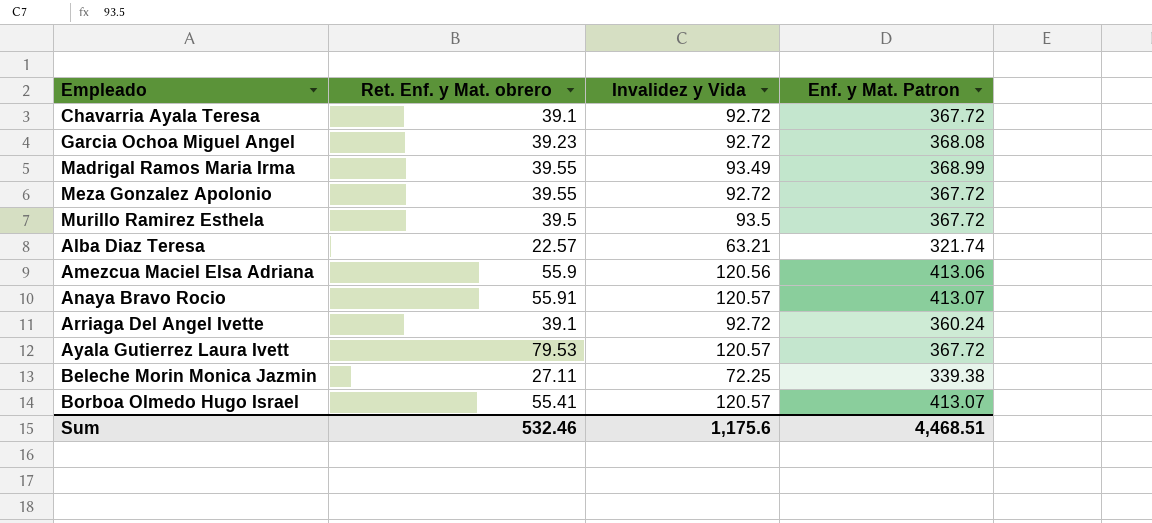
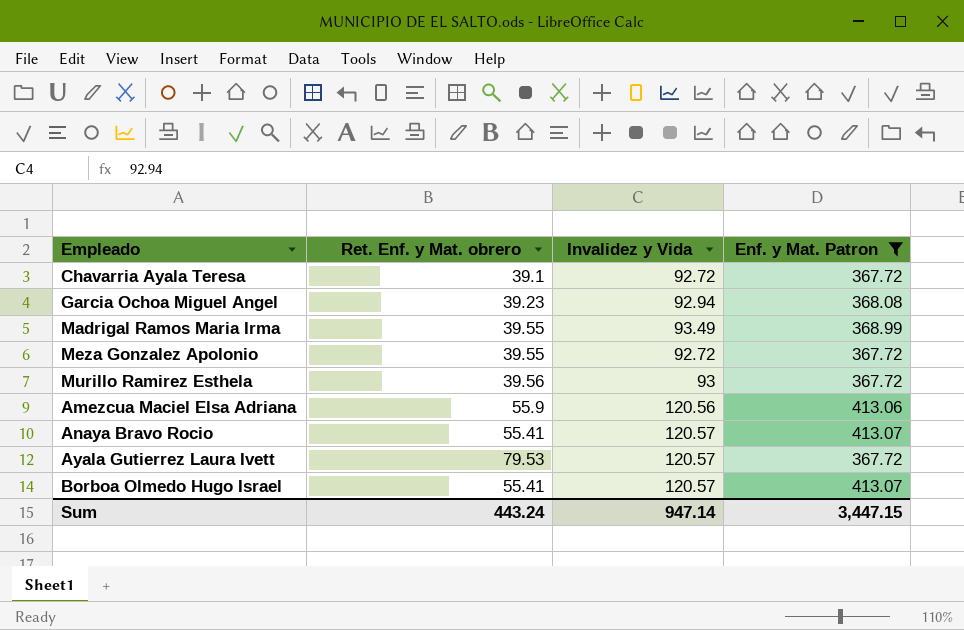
filter: none -> Enf. y Mat. Patron >= 367.72
Garcia Ochoa Miguel Angel | Invalidez y Vida: 92.72 -> 92.94
Murillo Ramirez Esthela | Ret. Enf. y Mat. obrero: 39.5 -> 39.56
Murillo Ramirez Esthela | Invalidez y Vida: 93.5 -> 93
Anaya Bravo Rocio | Ret. Enf. y Mat. obrero: 55.91 -> 55.41
Sum | Ret. Enf. y Mat. obrero: 532.46 -> 443.24
Sum | Invalidez y Vida: 1,175.6 -> 947.14
Sum | Enf. y Mat. Patron: 4,468.51 -> 3,447.15

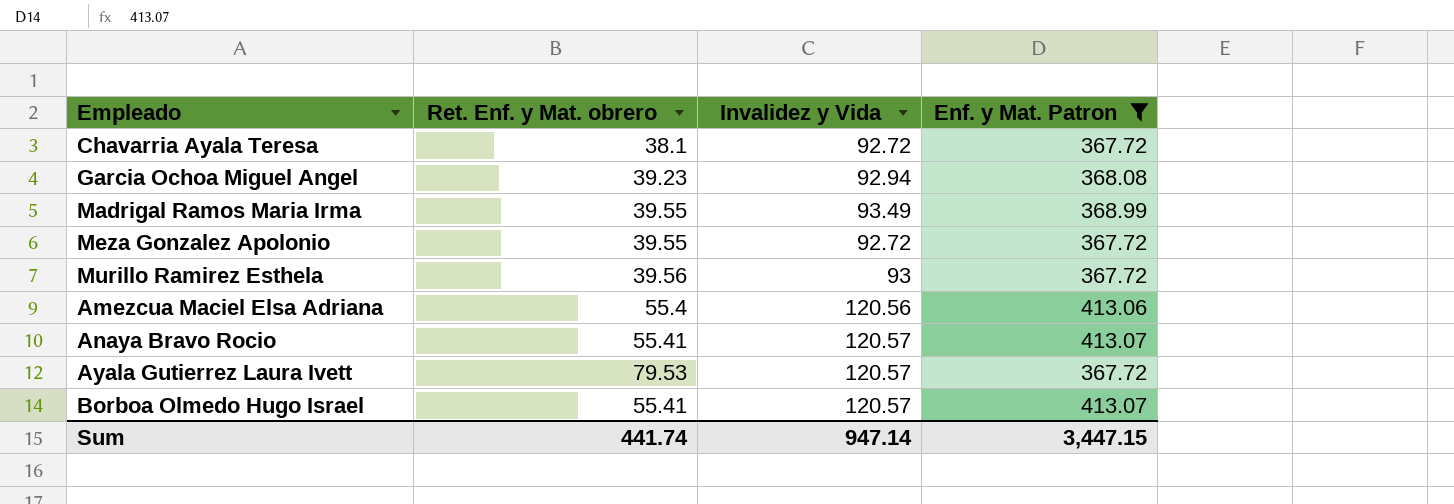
Chavarria Ayala Teresa | Ret. Enf. y Mat. obrero: 39.1 -> 38.1
Amezcua Maciel Elsa Adriana | Ret. Enf. y Mat. obrero: 55.9 -> 55.4
Sum | Ret. Enf. y Mat. obrero: 443.24 -> 441.74

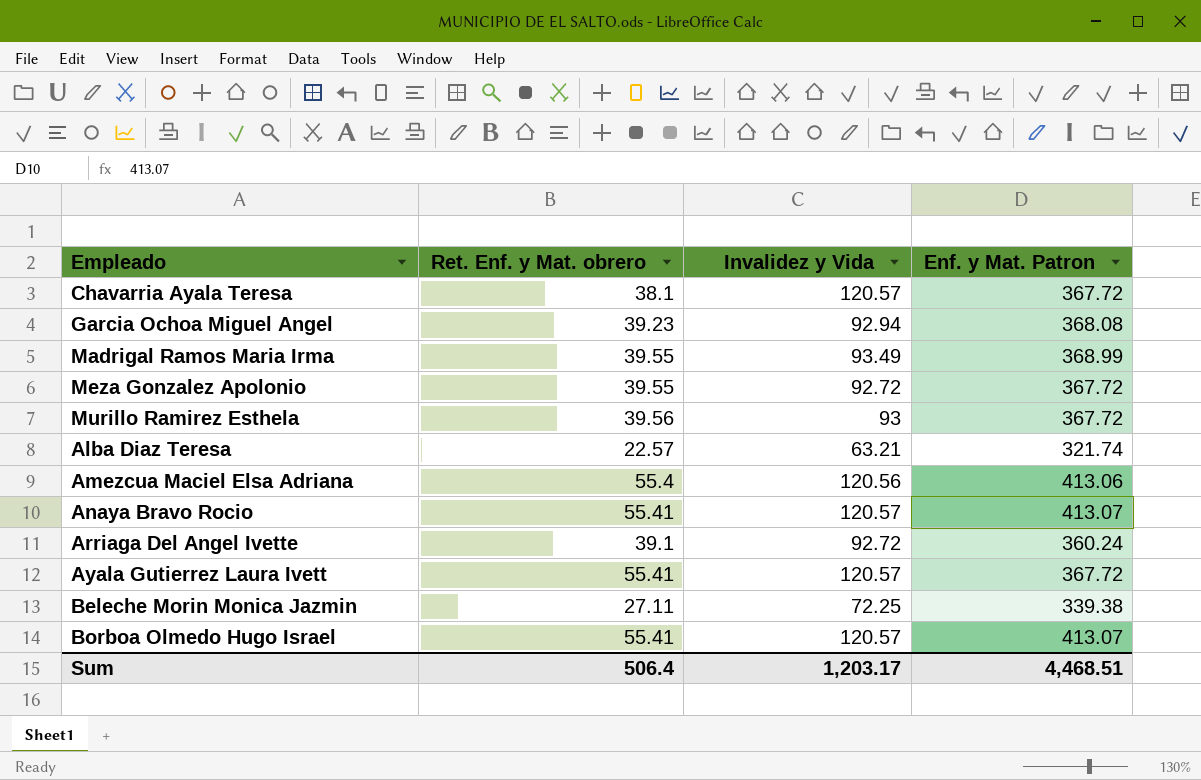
filter: Enf. y Mat. Patron >= 367.72 -> none
Chavarria Ayala Teresa | Invalidez y Vida: 92.72 -> 120.57
Ayala Gutierrez Laura Ivett | Ret. Enf. y Mat. obrero: 79.53 -> 55.41
Sum | Ret. Enf. y Mat. obrero: 441.74 -> 506.4
Sum | Invalidez y Vida: 947.14 -> 1,203.17
Sum | Enf. y Mat. Patron: 3,447.15 -> 4,468.51

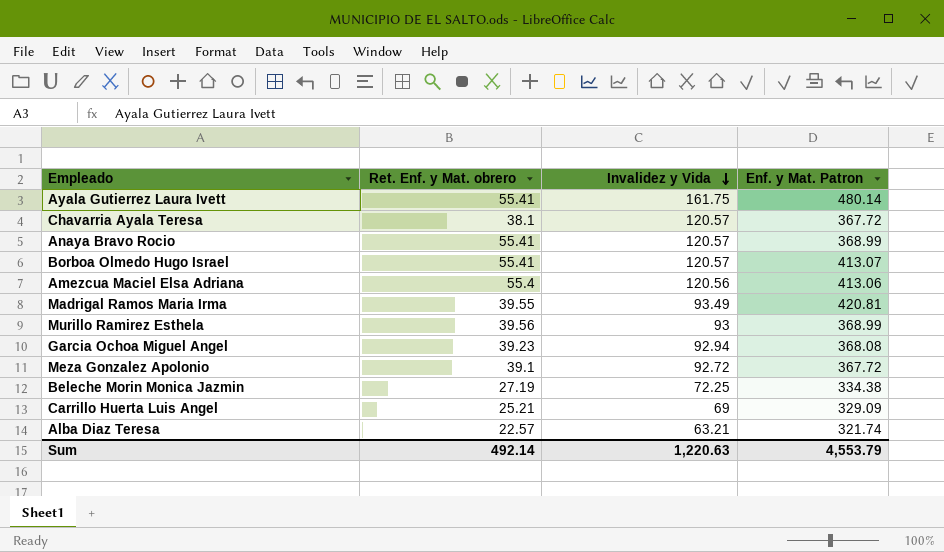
row order: none -> Invalidez y Vida descending
row Arriaga Del Angel Ivette: 39.1 | 92.72 | 360.24 -> none
Ayala Gutierrez Laura Ivett | Invalidez y Vida: 120.57 -> 161.75
Ayala Gutierrez Laura Ivett | Enf. y Mat. Patron: 367.72 -> 480.14
Anaya Bravo Rocio | Enf. y Mat. Patron: 413.07 -> 368.99
Madrigal Ramos Maria Irma | Enf. y Mat. Patron: 368.99 -> 420.81
Murillo Ramirez Esthela | Enf. y Mat. Patron: 367.72 -> 368.99
Meza Gonzalez Apolonio | Ret. Enf. y Mat. obrero: 39.55 -> 39.1
Beleche Morin Monica Jazmin | Ret. Enf. y Mat. obrero: 27.11 -> 27.19
Beleche Morin Monica Jazmin | Enf. y Mat. Patron: 339.38 -> 334.38
row Carrillo Huerta Luis Angel: none -> 25.21 | 69 | 329.09
Sum | Ret. Enf. y Mat. obrero: 506.4 -> 492.14
Sum | Invalidez y Vida: 1,203.17 -> 1,220.63
Sum | Enf. y Mat. Patron: 4,468.51 -> 4,553.79

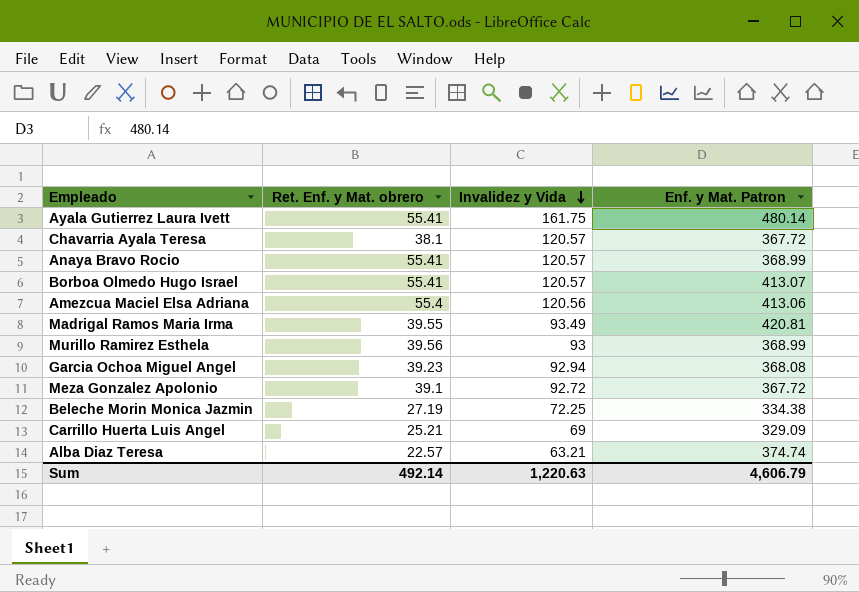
Alba Diaz Teresa | Enf. y Mat. Patron: 321.74 -> 374.74
Sum | Enf. y Mat. Patron: 4,553.79 -> 4,606.79

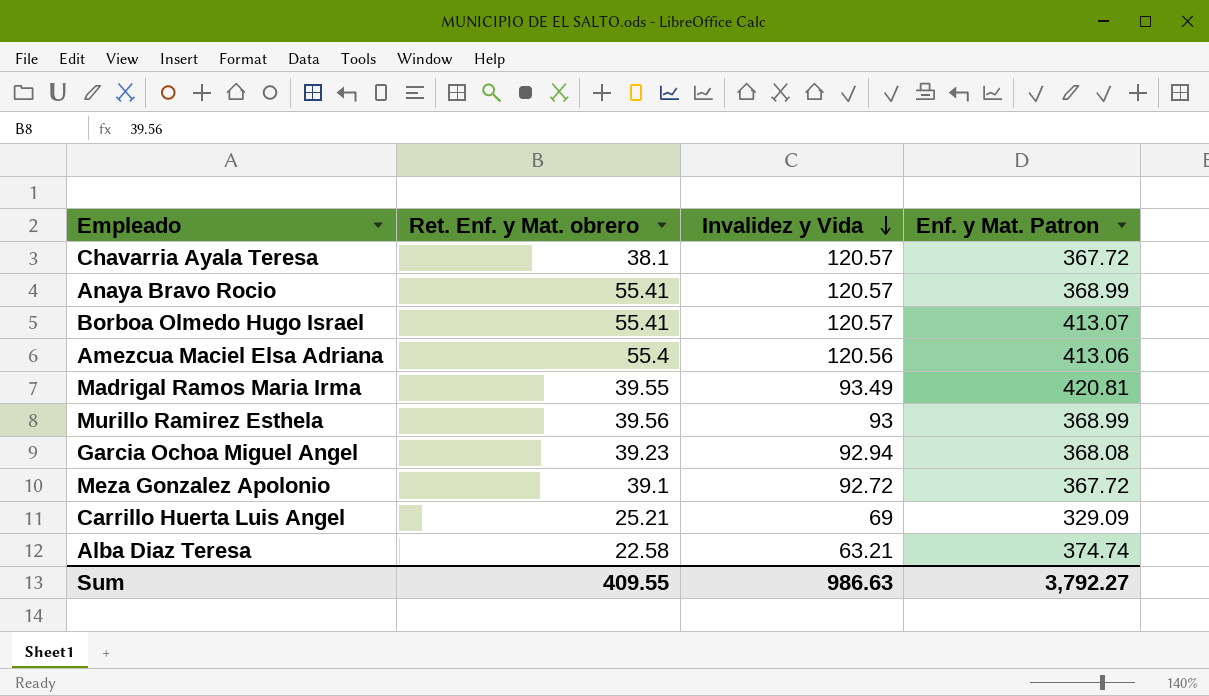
row Ayala Gutierrez Laura Ivett: 55.41 | 161.75 | 480.14 -> none
row Beleche Morin Monica Jazmin: 27.19 | 72.25 | 334.38 -> none
Alba Diaz Teresa | Ret. Enf. y Mat. obrero: 22.57 -> 22.58
Sum | Ret. Enf. y Mat. obrero: 492.14 -> 409.55
Sum | Invalidez y Vida: 1,220.63 -> 986.63
Sum | Enf. y Mat. Patron: 4,606.79 -> 3,792.27

